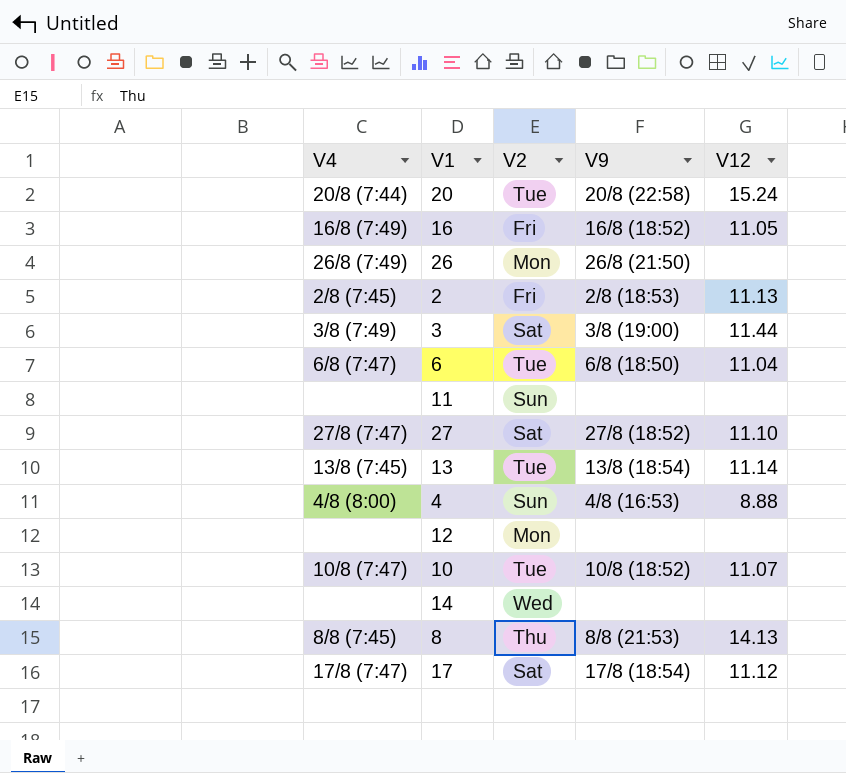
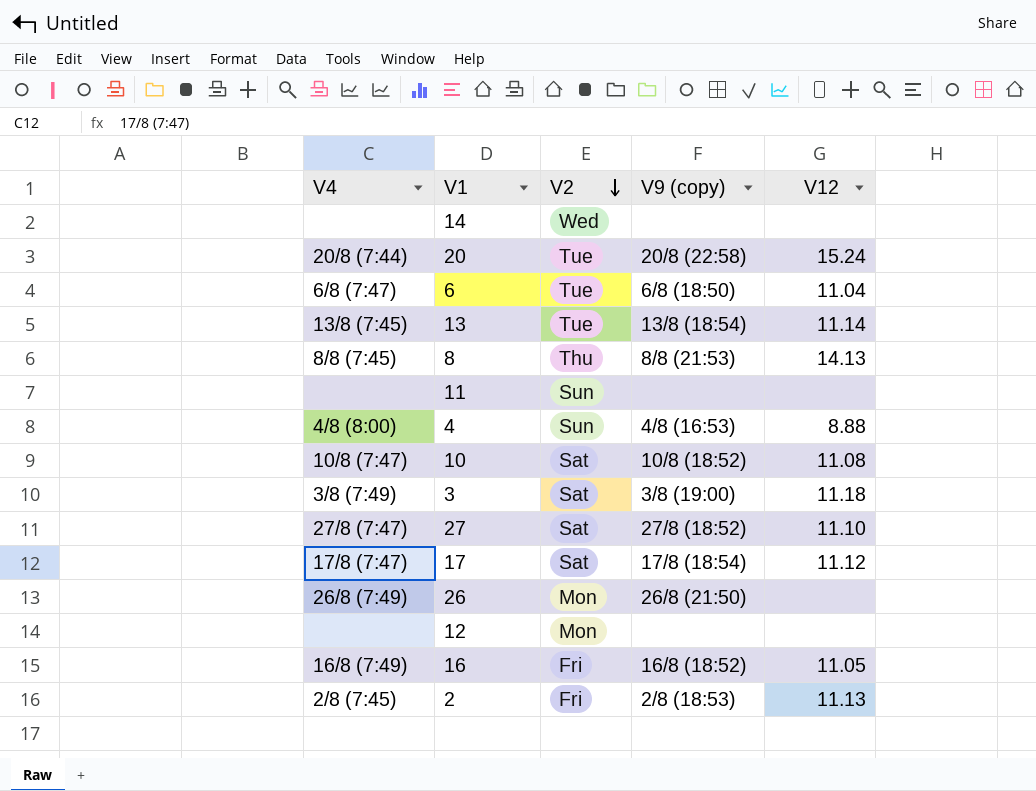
row order: none -> V2 descending
column name: V9 -> V9 (copy)
10 | V2: Tue -> Sat
10 | V12: 11.07 -> 11.08
3 | V12: 11.44 -> 11.18

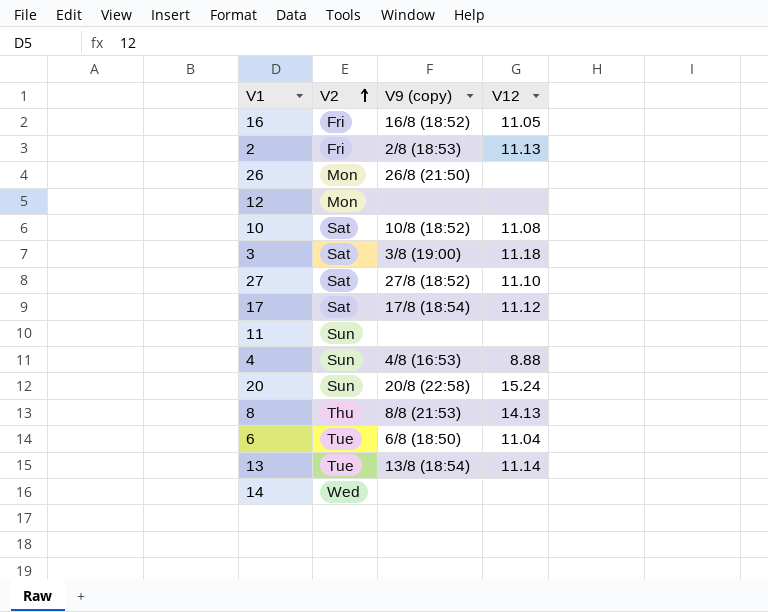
row order: V2 descending -> V2 ascending
column V4 | position: 1 -> none
20 | V2: Tue -> Sun

